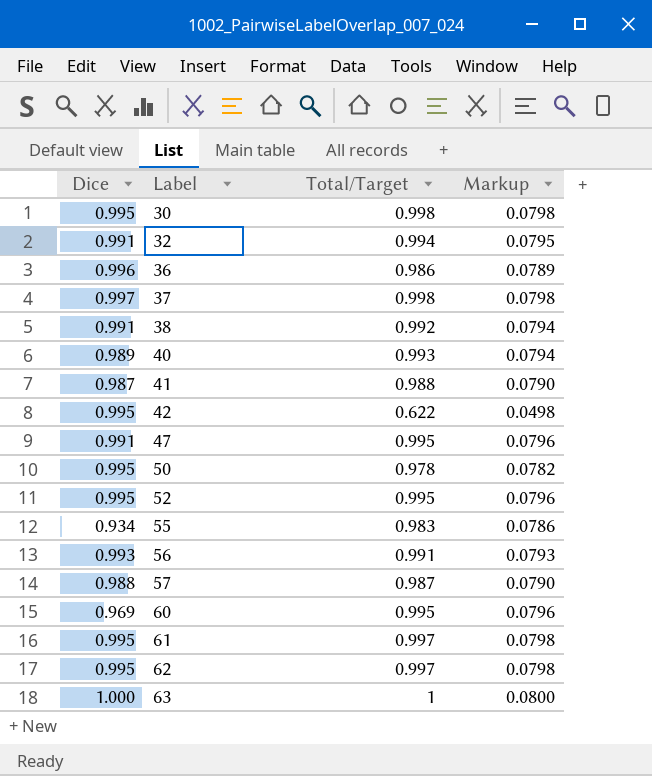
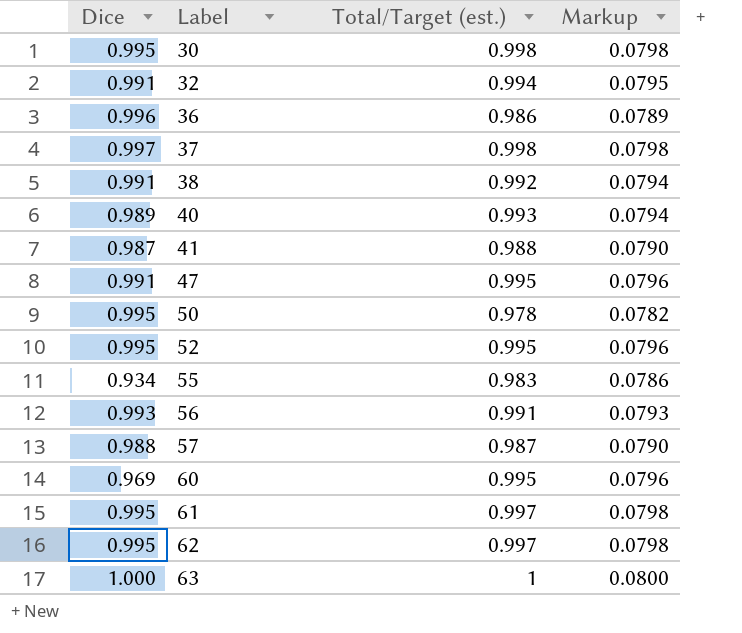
column name: Total/Target -> Total/Target (est.)
row 42: 0.995 | 0.622 | 0.0498 -> none

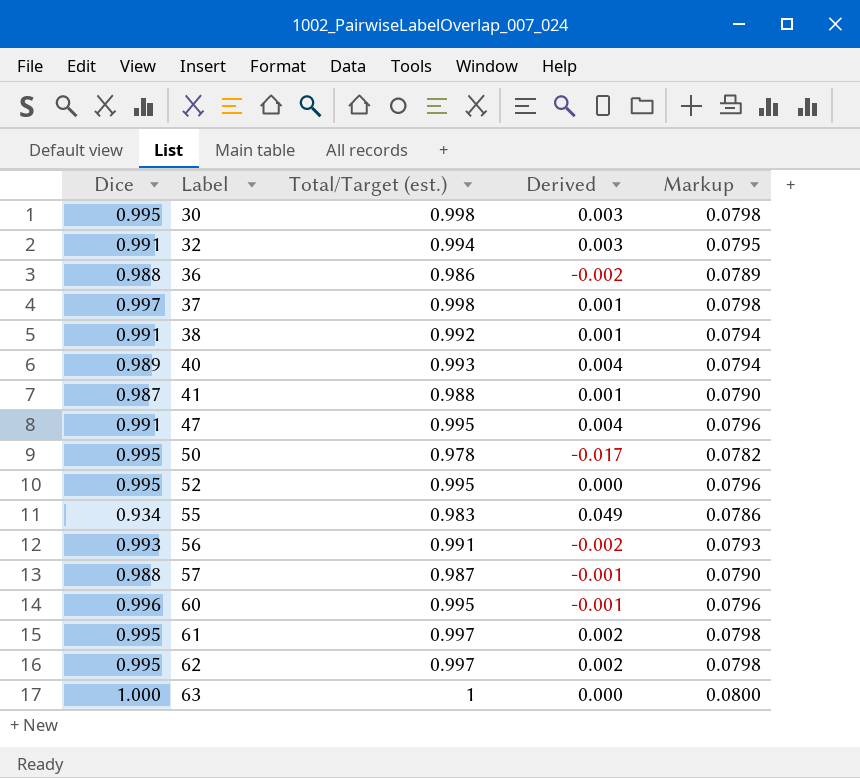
column Derived | formula: none -> [Total/Target (est.)] - [Dice]
36 | Dice: 0.996 -> 0.988
60 | Dice: 0.969 -> 0.996

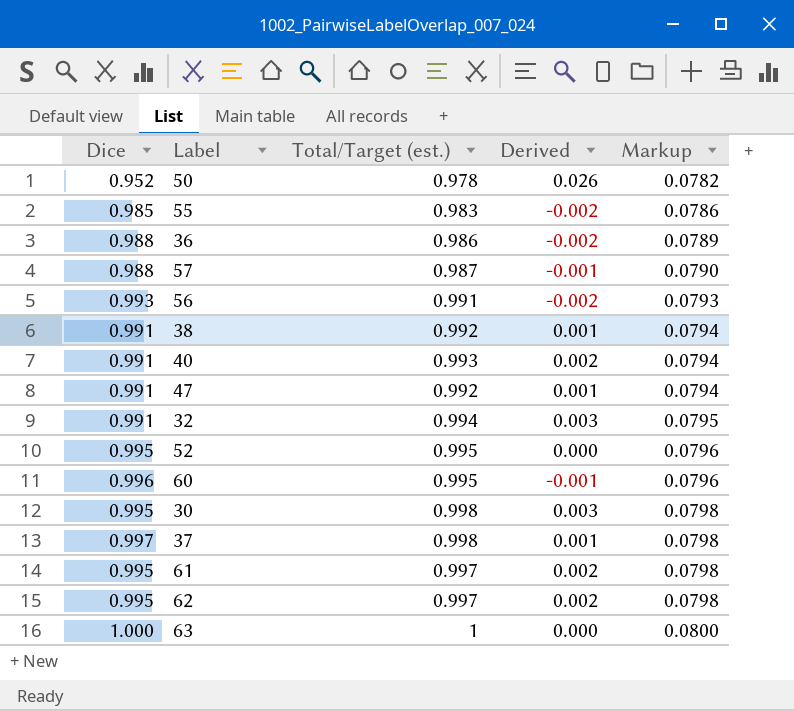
row order: Label ascending -> Markup ascending
row 41: 0.987 | 0.988 | 0.001 | 0.0790 -> none
50 | Dice: 0.995 -> 0.952
50 | Derived: -0.017 -> 0.026
55 | Dice: 0.934 -> 0.985
55 | Derived: 0.049 -> -0.002
40 | Dice: 0.989 -> 0.991
40 | Derived: 0.004 -> 0.002
47 | Total/Target (est.): 0.995 -> 0.992
47 | Derived: 0.004 -> 0.001
47 | Markup: 0.0796 -> 0.0794

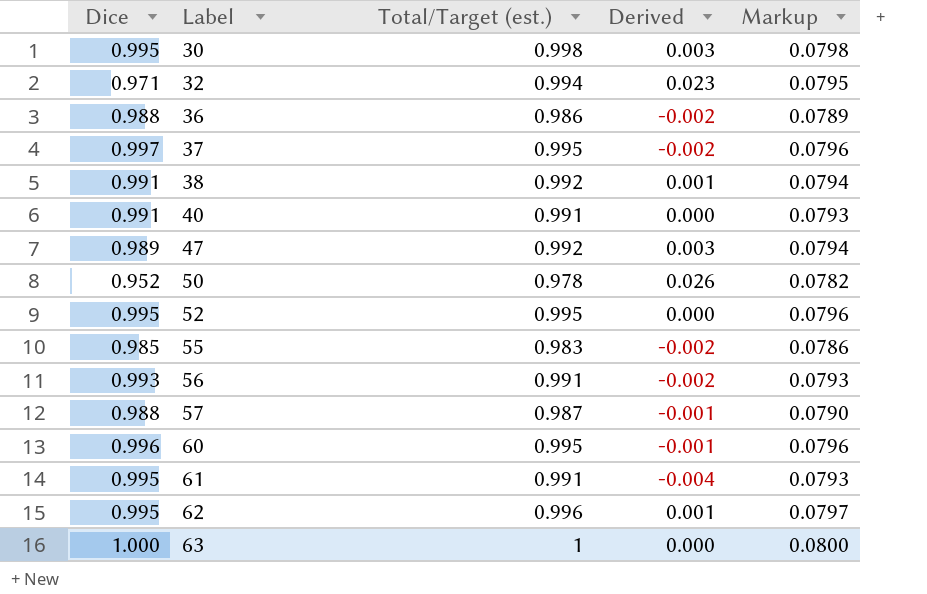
row order: Markup ascending -> Label ascending
32 | Dice: 0.991 -> 0.971
32 | Derived: 0.003 -> 0.023
37 | Total/Target (est.): 0.998 -> 0.995
37 | Derived: 0.001 -> -0.002
37 | Markup: 0.0798 -> 0.0796
40 | Total/Target (est.): 0.993 -> 0.991
40 | Derived: 0.002 -> 0.000
40 | Markup: 0.0794 -> 0.0793
47 | Dice: 0.991 -> 0.989
47 | Derived: 0.001 -> 0.003
61 | Total/Target (est.): 0.997 -> 0.991
61 | Derived: 0.002 -> -0.004
61 | Markup: 0.0798 -> 0.0793
62 | Total/Target (est.): 0.997 -> 0.996
62 | Derived: 0.002 -> 0.001
62 | Markup: 0.0798 -> 0.0797

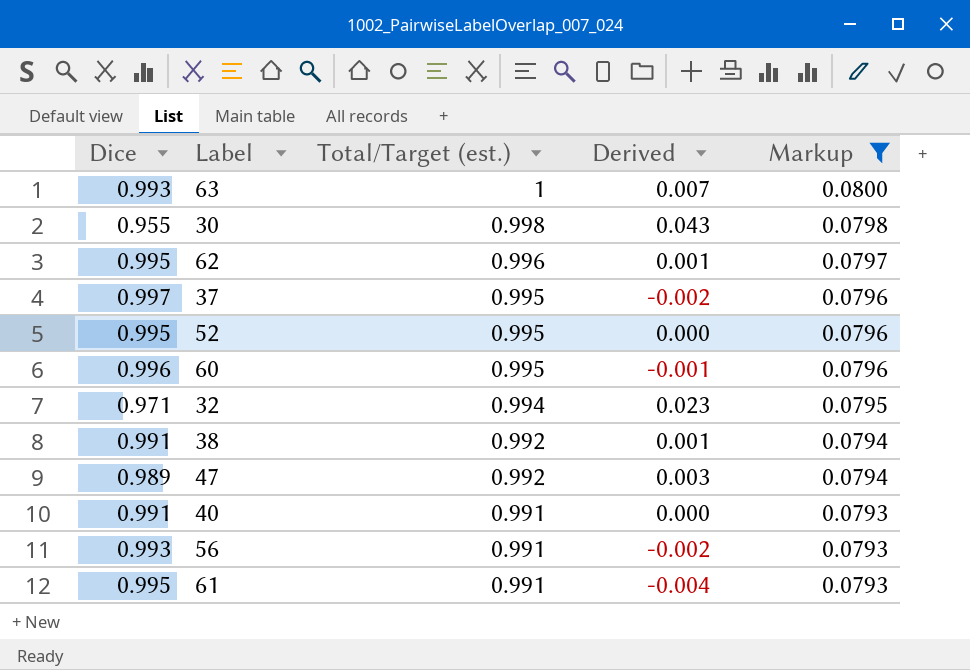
filter: none -> Markup >= 0.0793
row order: Label ascending -> Total/Target (est.) descending
63 | Dice: 1.000 -> 0.993
63 | Derived: 0.000 -> 0.007
30 | Dice: 0.995 -> 0.955
30 | Derived: 0.003 -> 0.043

